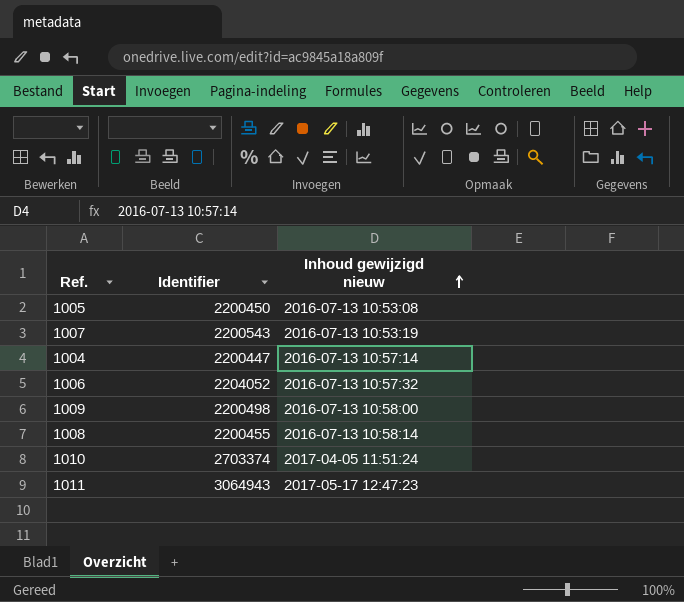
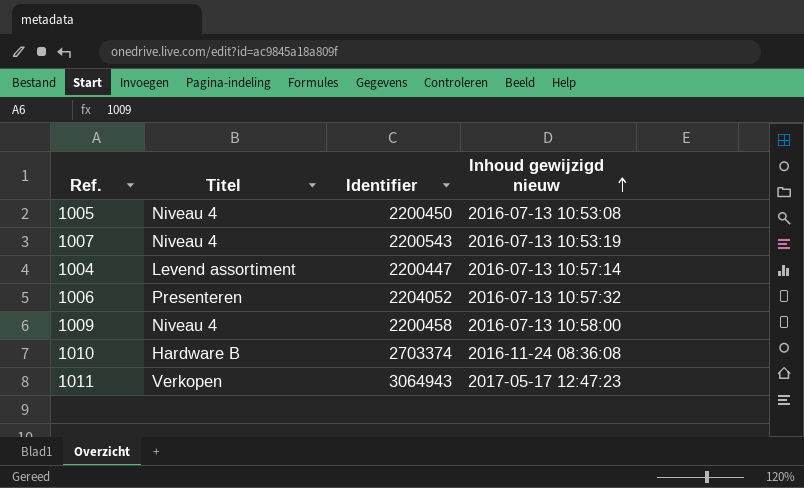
column Titel | position: none -> 2
row 1008: 2200455 | 2016-07-13 10:58:14 -> none
1009 | Identifier: 2200498 -> 2200458
1010 | Inhoud gewijzigd nieuw: 2017-04-05 11:51:24 -> 2016-11-24 08:36:08

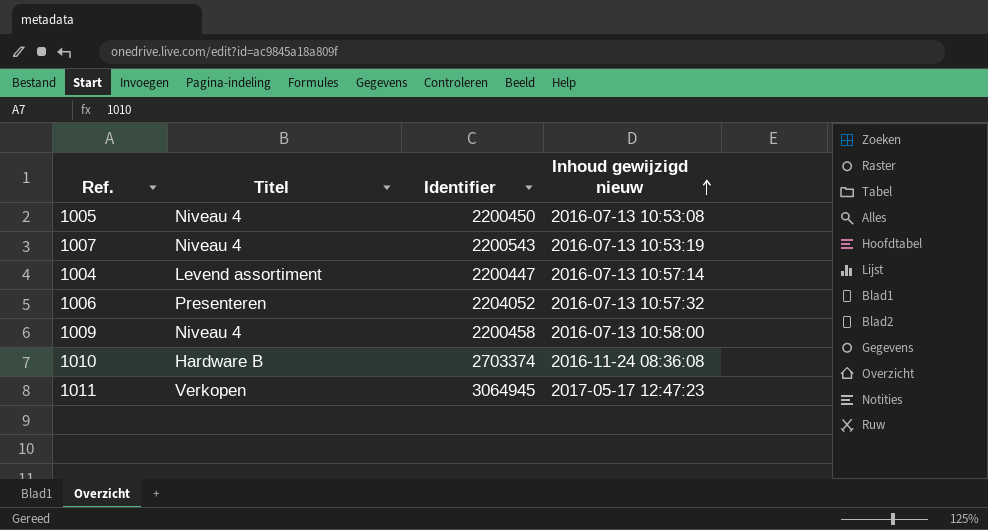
1011 | Identifier: 3064943 -> 3064945

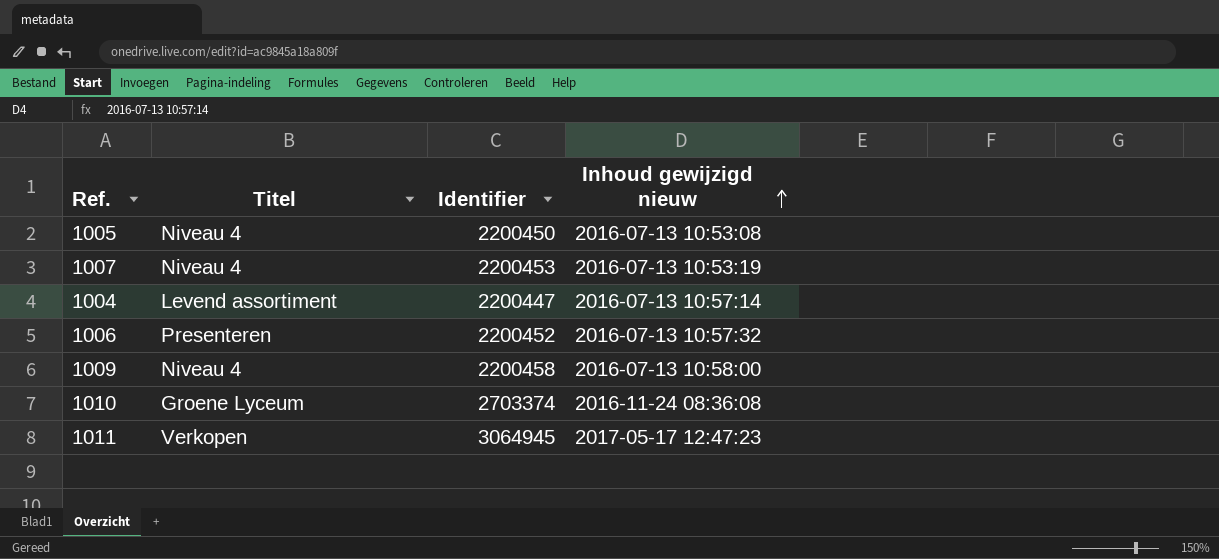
1007 | Identifier: 2200543 -> 2200453
1006 | Identifier: 2204052 -> 2200452
1010 | Titel: Hardware B -> Groene Lyceum

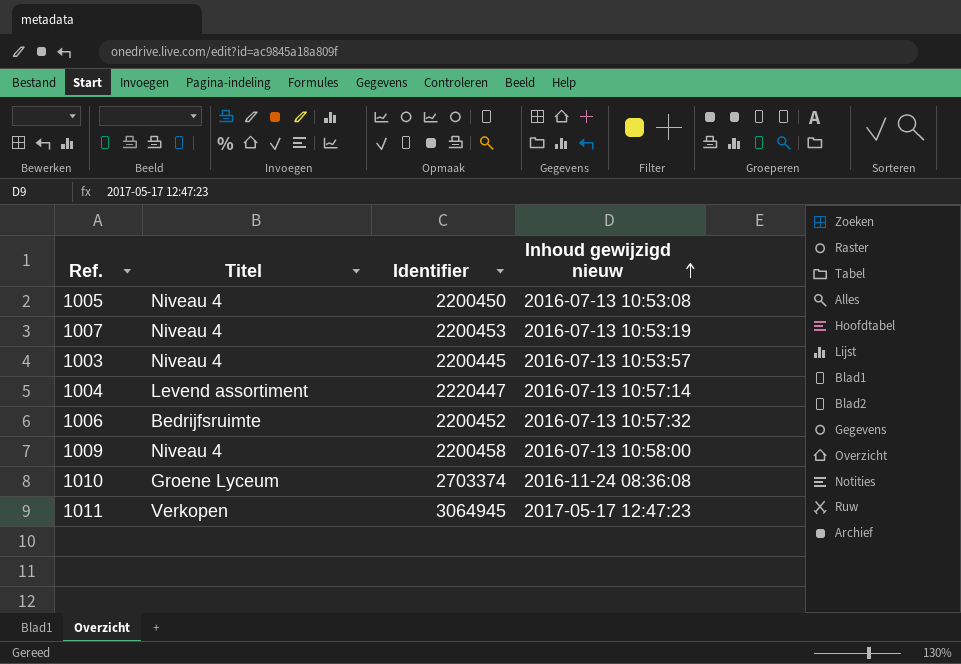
row 1003: none -> Niveau 4 | 2200445 | 2016-07-13 10:53:57
1004 | Identifier: 2200447 -> 2220447
1006 | Titel: Presenteren -> Bedrijfsruimte

